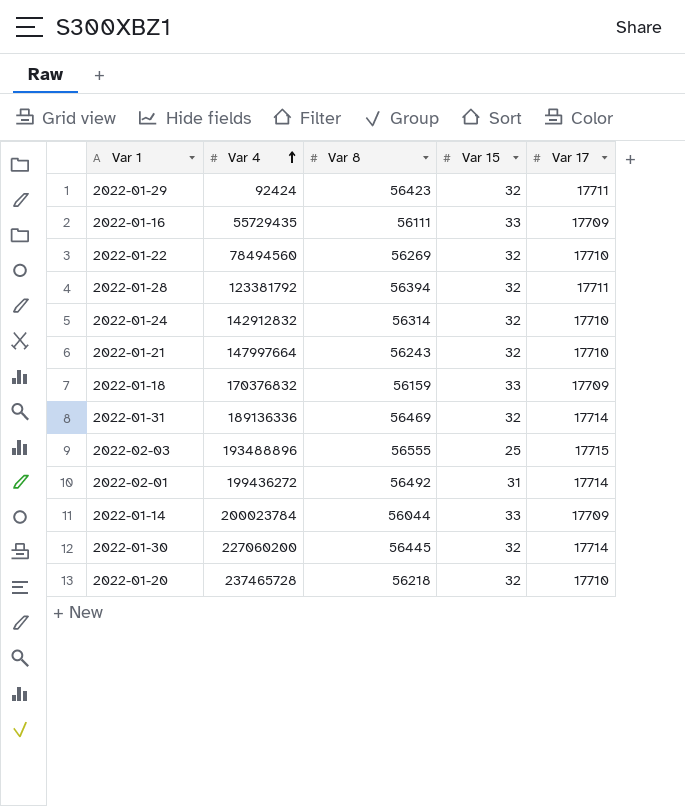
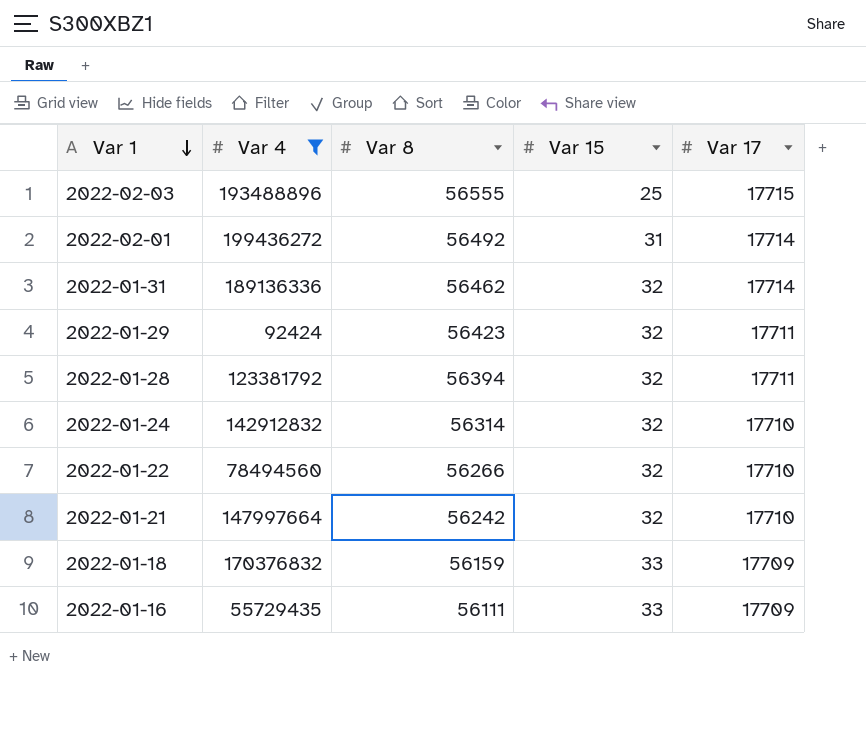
filter: none -> Var 4 <= 199436272
row order: Var 4 ascending -> Var 1 descending
2022-01-31 | Var 8: 56469 -> 56462
2022-01-22 | Var 8: 56269 -> 56266
2022-01-21 | Var 8: 56243 -> 56242

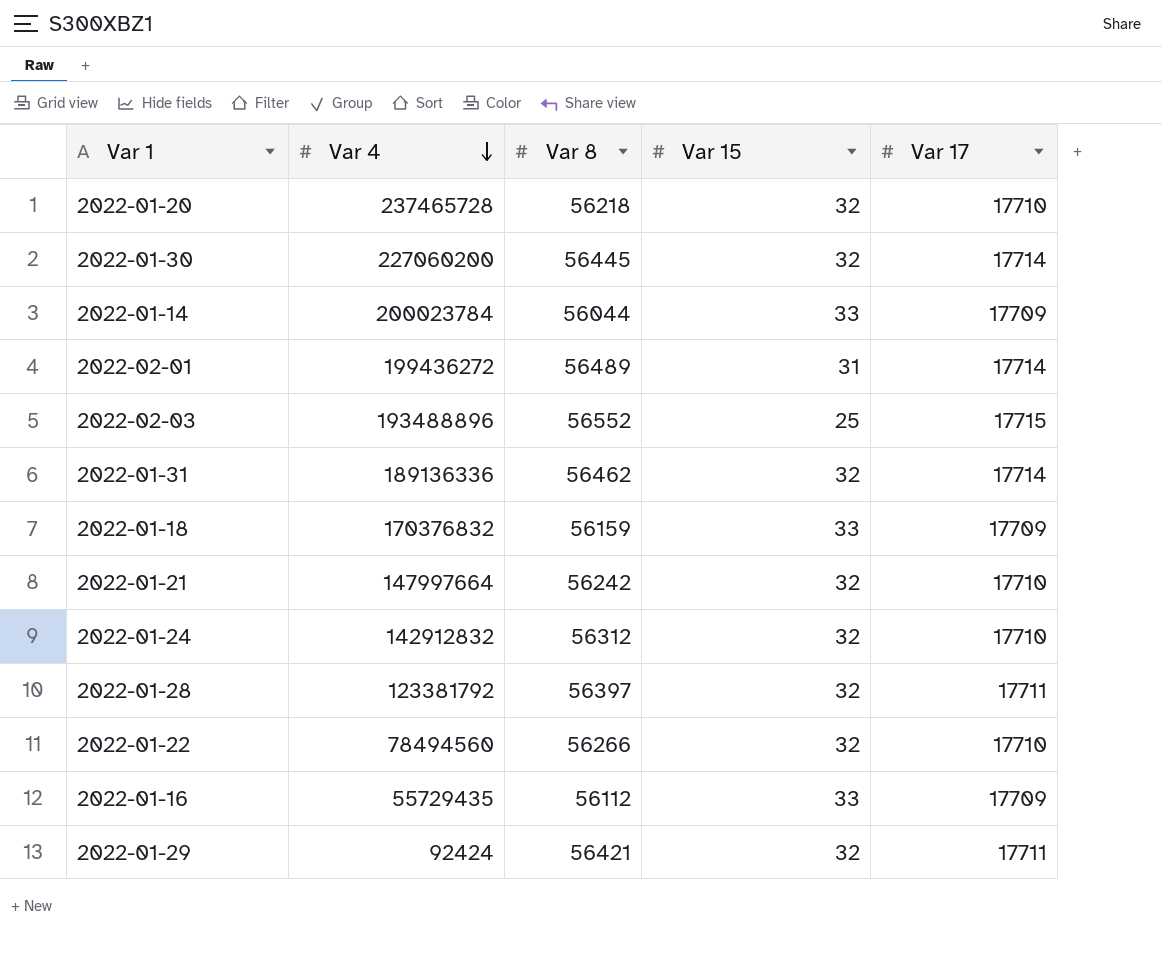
filter: Var 4 <= 199436272 -> none
row order: Var 1 descending -> Var 4 descending
2022-02-01 | Var 8: 56492 -> 56489
2022-02-03 | Var 8: 56555 -> 56552
2022-01-24 | Var 8: 56314 -> 56312
2022-01-28 | Var 8: 56394 -> 56397
2022-01-16 | Var 8: 56111 -> 56112
2022-01-29 | Var 8: 56423 -> 56421

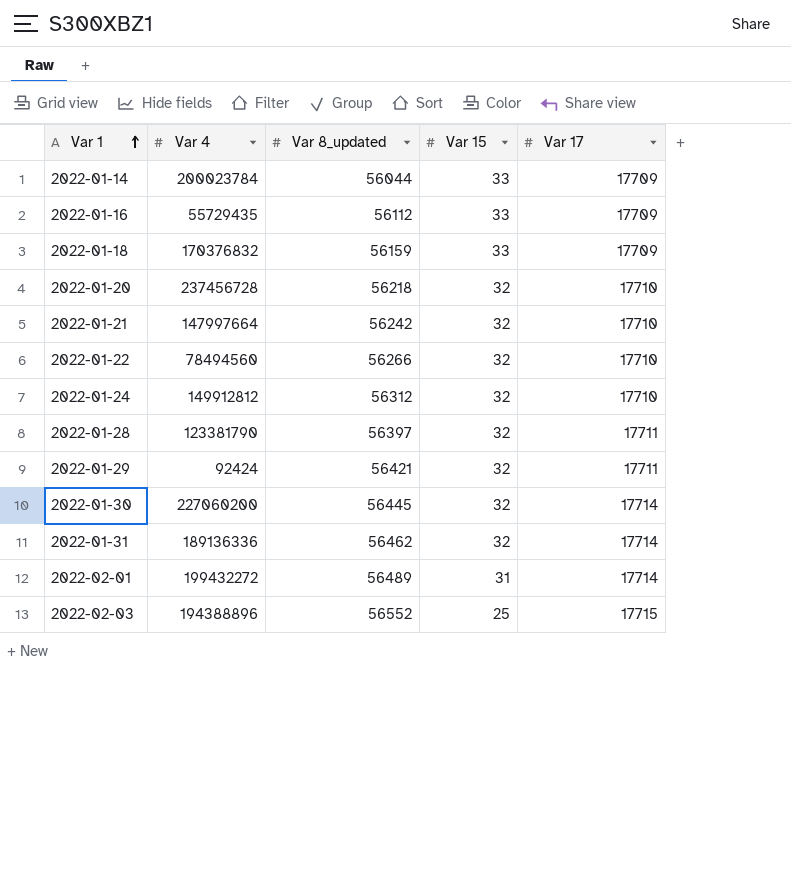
row order: Var 4 descending -> Var 1 ascending
column name: Var 8 -> Var 8_updated
2022-01-20 | Var 4: 237465728 -> 237456728
2022-01-24 | Var 4: 142912832 -> 149912812
2022-01-28 | Var 4: 123381792 -> 123381790
2022-02-01 | Var 4: 199436272 -> 199432272
2022-02-03 | Var 4: 193488896 -> 194388896

